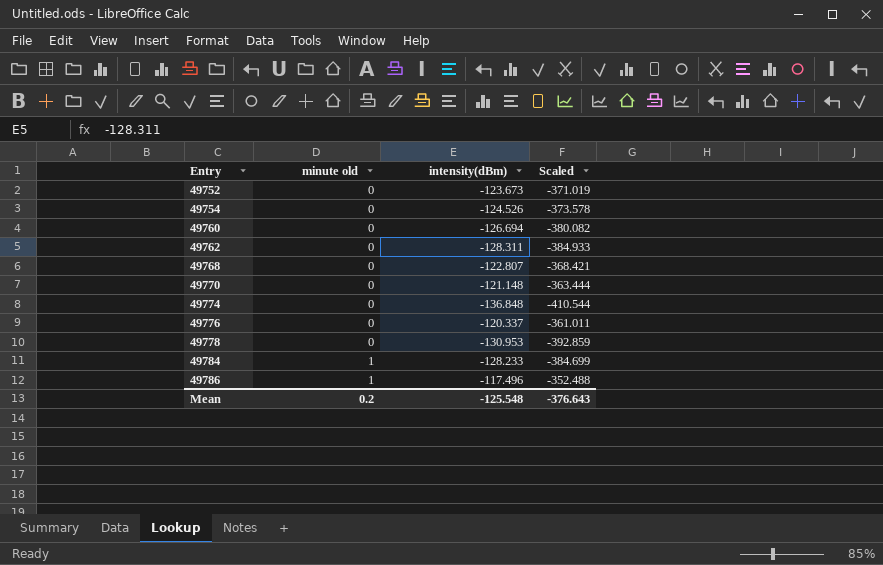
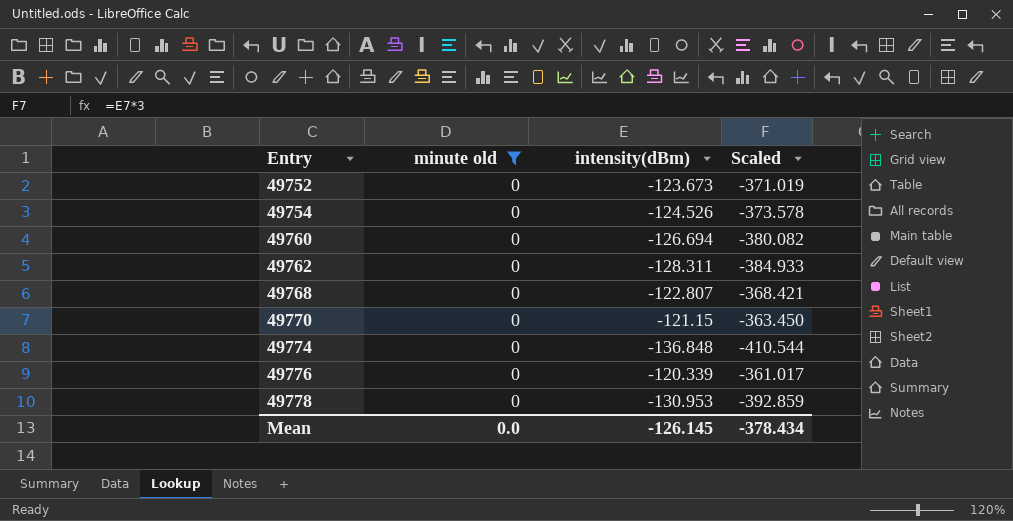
filter: none -> minute old = 0
49770 | intensity(dBm): -121.148 -> -121.15
49770 | Scaled: -363.444 -> -363.450
49776 | intensity(dBm): -120.337 -> -120.339
49776 | Scaled: -361.011 -> -361.017
Mean | minute old: 0.2 -> 0.0
Mean | intensity(dBm): -125.548 -> -126.145
Mean | Scaled: -376.643 -> -378.434

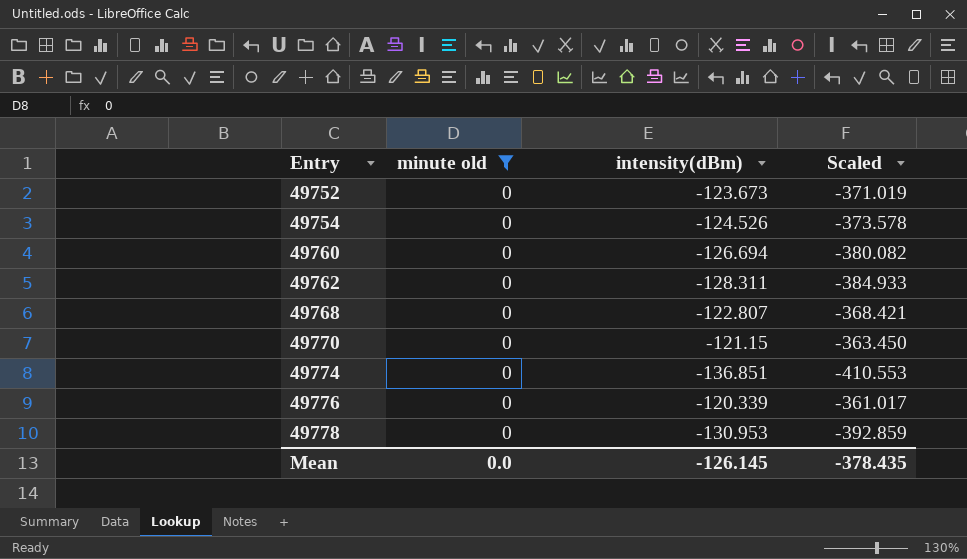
49774 | intensity(dBm): -136.848 -> -136.851
49774 | Scaled: -410.544 -> -410.553
Mean | Scaled: -378.434 -> -378.435

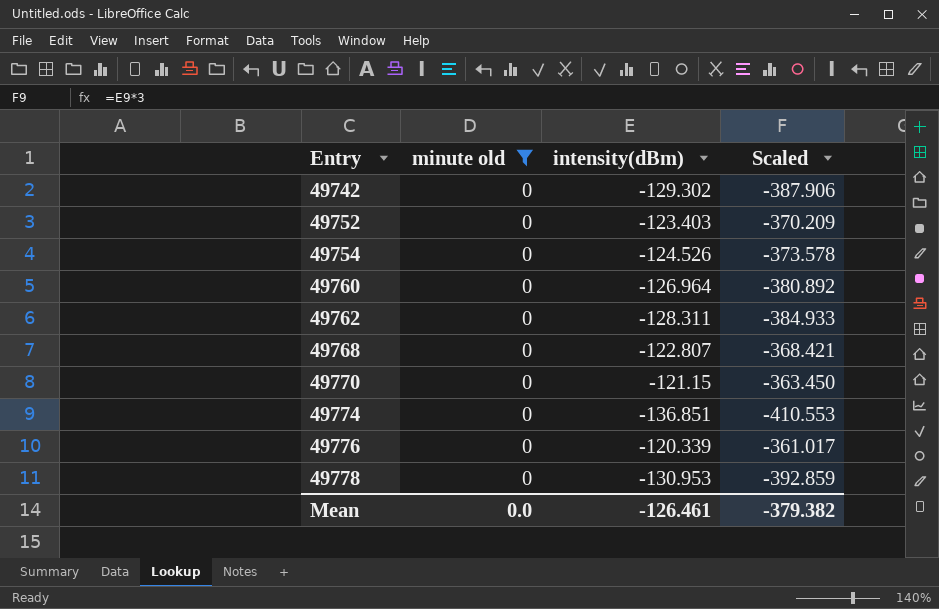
row 49742: none -> 0 | -129.302 | -387.906
49752 | intensity(dBm): -123.673 -> -123.403
49752 | Scaled: -371.019 -> -370.209
49760 | intensity(dBm): -126.694 -> -126.964
49760 | Scaled: -380.082 -> -380.892
Mean | intensity(dBm): -126.145 -> -126.461
Mean | Scaled: -378.435 -> -379.382

